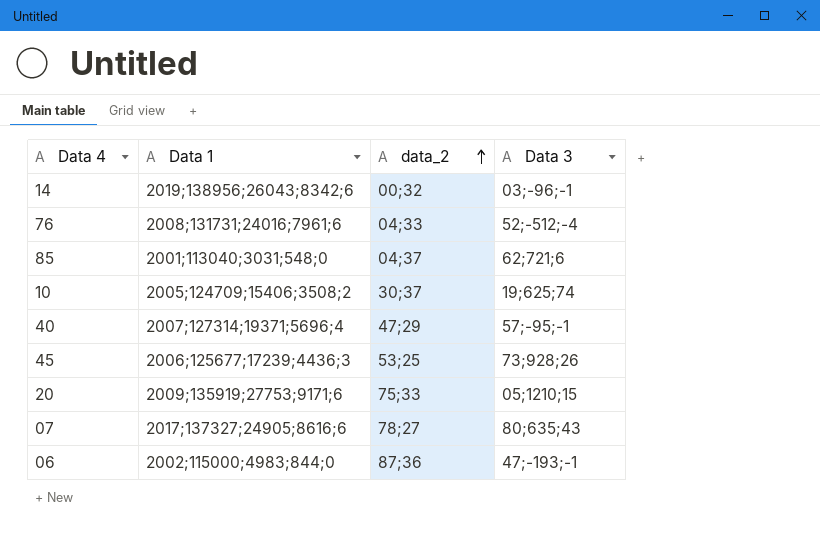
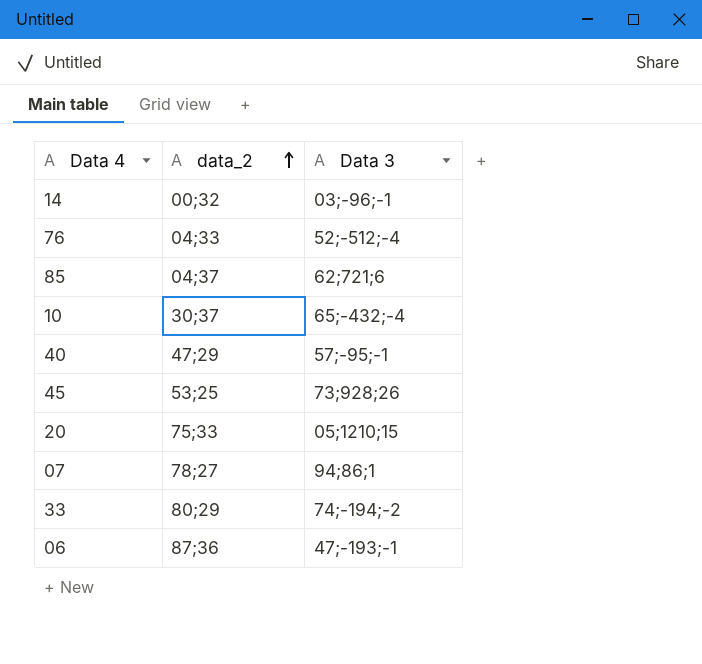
column Data 1 | position: 2 -> none
10 | Data 3: 19;625;74 -> 65;-432;-4
07 | Data 3: 80;635;43 -> 94;86;1
row 33: none -> 80;29 | 74;-194;-2

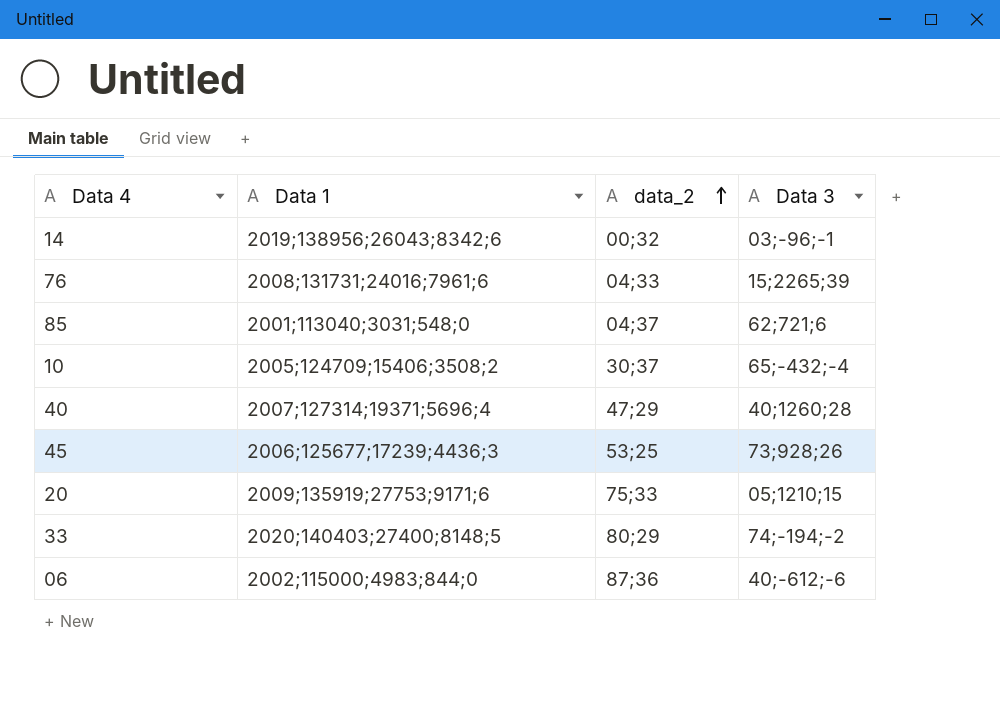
column Data 1 | position: none -> 2
row 07: 78;27 | 94;86;1 -> none
76 | Data 3: 52;-512;-4 -> 15;2265;39
40 | Data 3: 57;-95;-1 -> 40;1260;28
06 | Data 3: 47;-193;-1 -> 40;-612;-6

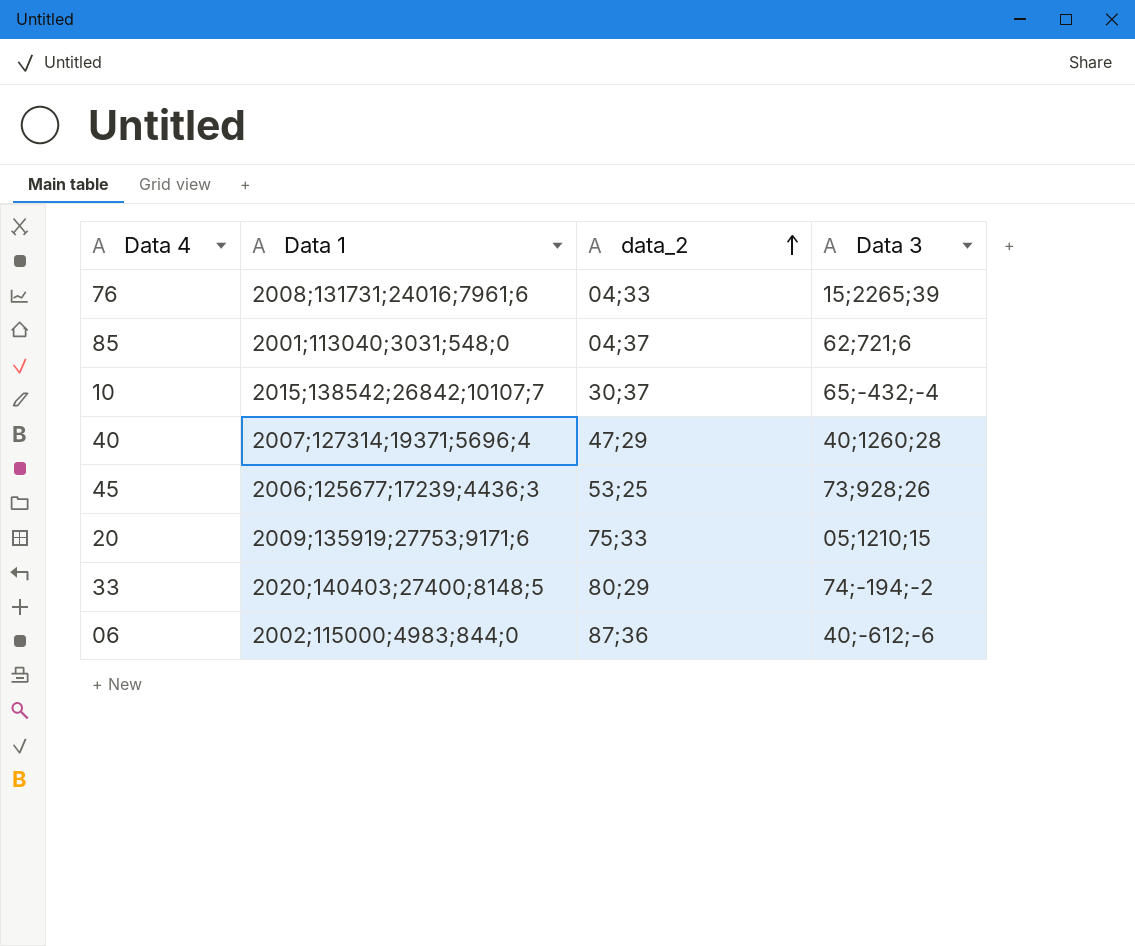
row 14: 2019;138956;26043;8342;6 | 00;32 | 03;-96;-1 -> none
10 | Data 1: 2005;124709;15406;3508;2 -> 2015;138542;26842;10107;7

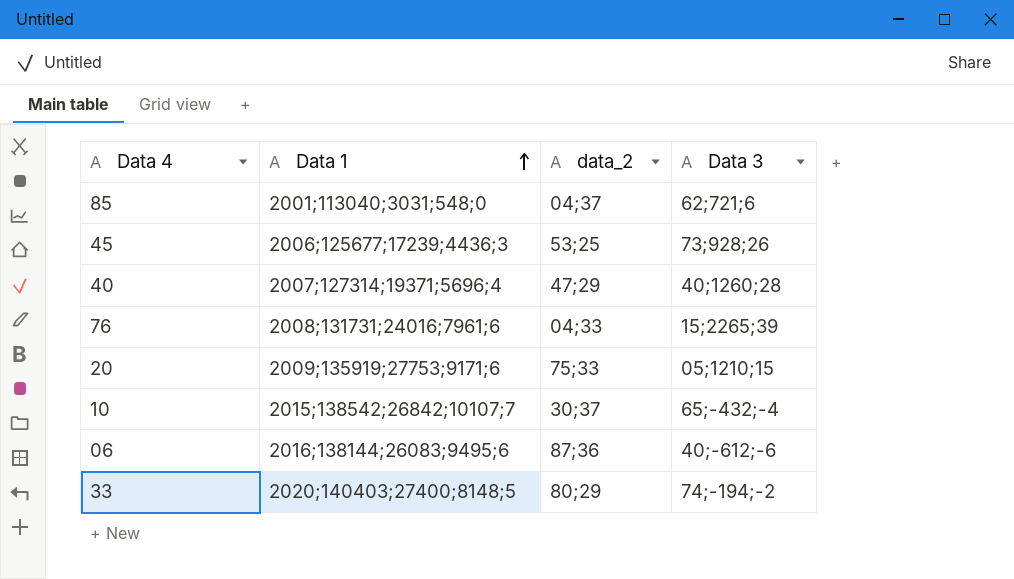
row order: data_2 ascending -> Data 1 ascending
06 | Data 1: 2002;115000;4983;844;0 -> 2016;138144;26083;9495;6

